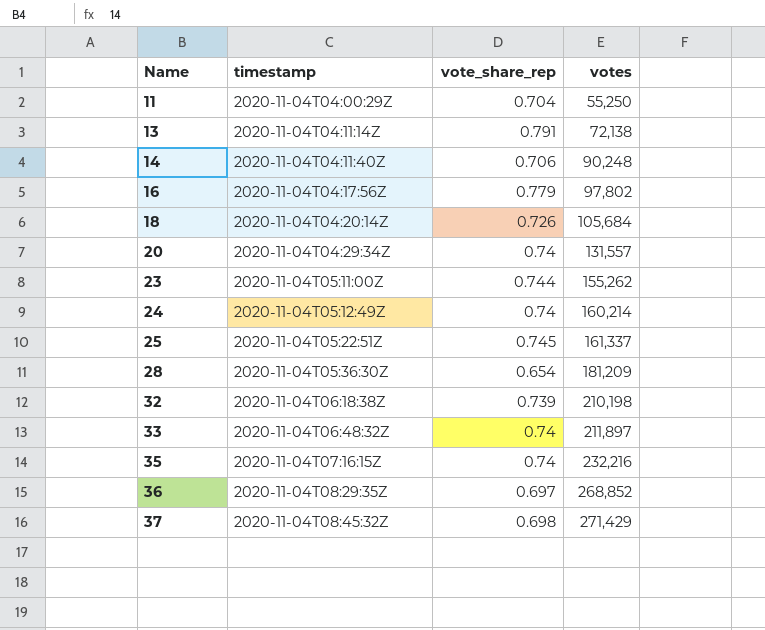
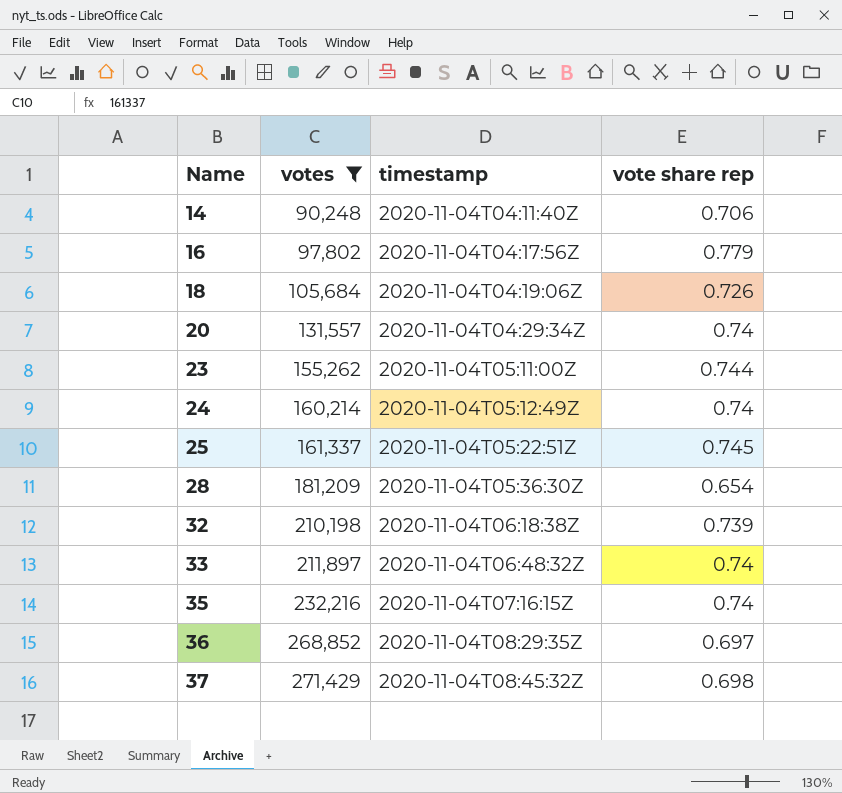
filter: none -> votes >= 90,248
column votes | position: 4 -> 2
column name: vote_share_rep -> vote share rep
18 | timestamp: 2020-11-04T04:20:14Z -> 2020-11-04T04:19:06Z

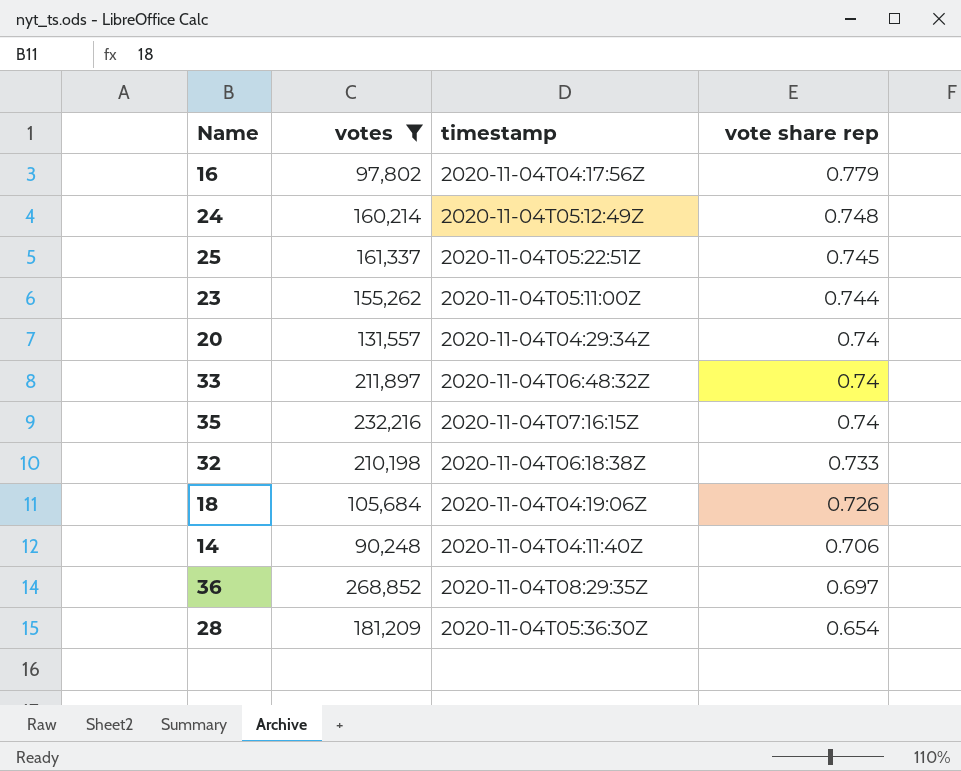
row order: Name ascending -> vote share rep descending
row 37: 271,429 | 2020-11-04T08:45:32Z | 0.698 -> none
24 | vote share rep: 0.74 -> 0.748
32 | vote share rep: 0.739 -> 0.733

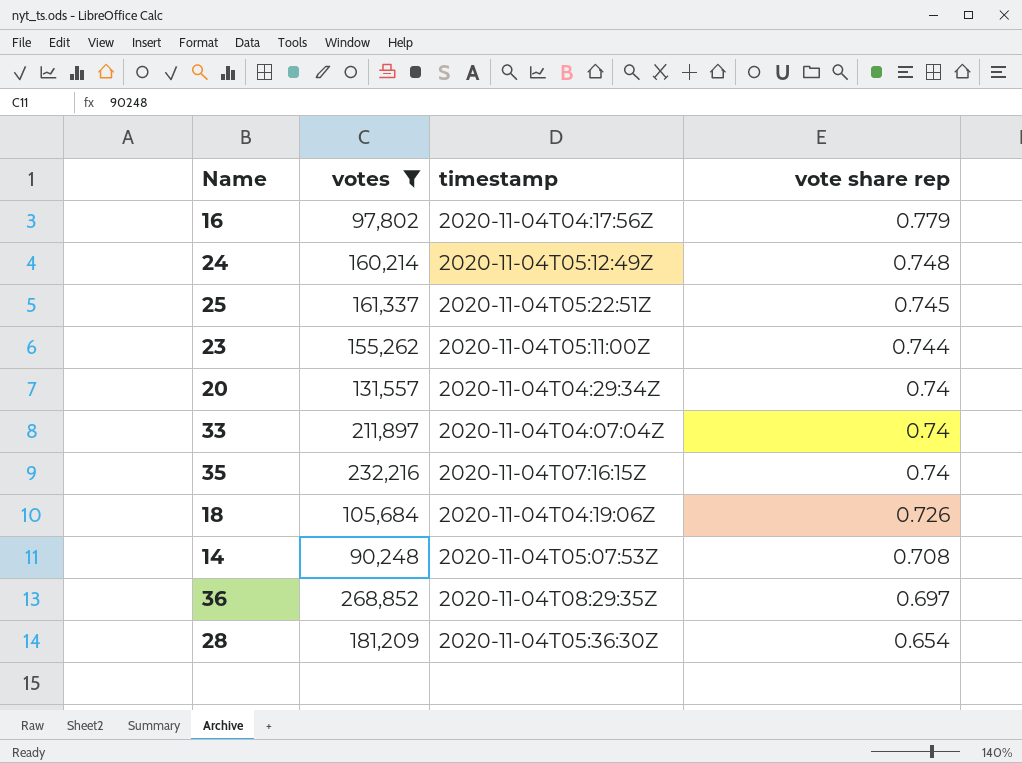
row 32: 210,198 | 2020-11-04T06:18:38Z | 0.733 -> none
33 | timestamp: 2020-11-04T06:48:32Z -> 2020-11-04T04:07:04Z
14 | timestamp: 2020-11-04T04:11:40Z -> 2020-11-04T05:07:53Z
14 | vote share rep: 0.706 -> 0.708

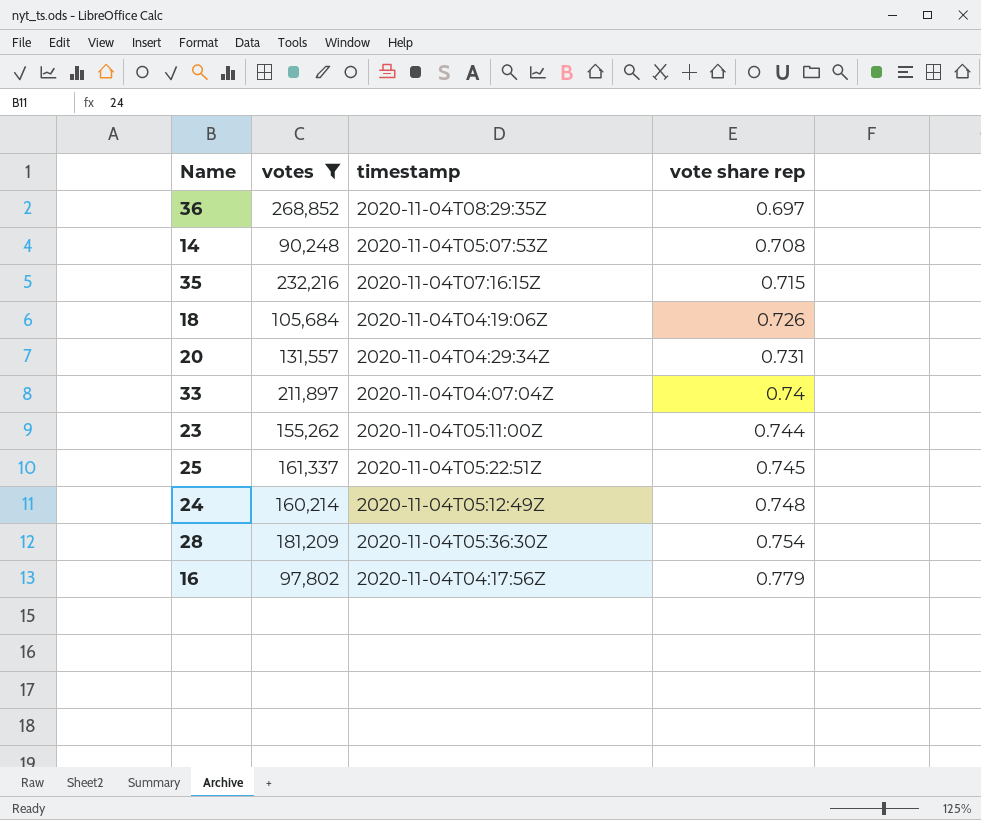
row order: vote share rep descending -> vote share rep ascending
35 | vote share rep: 0.74 -> 0.715
20 | vote share rep: 0.74 -> 0.731
28 | vote share rep: 0.654 -> 0.754

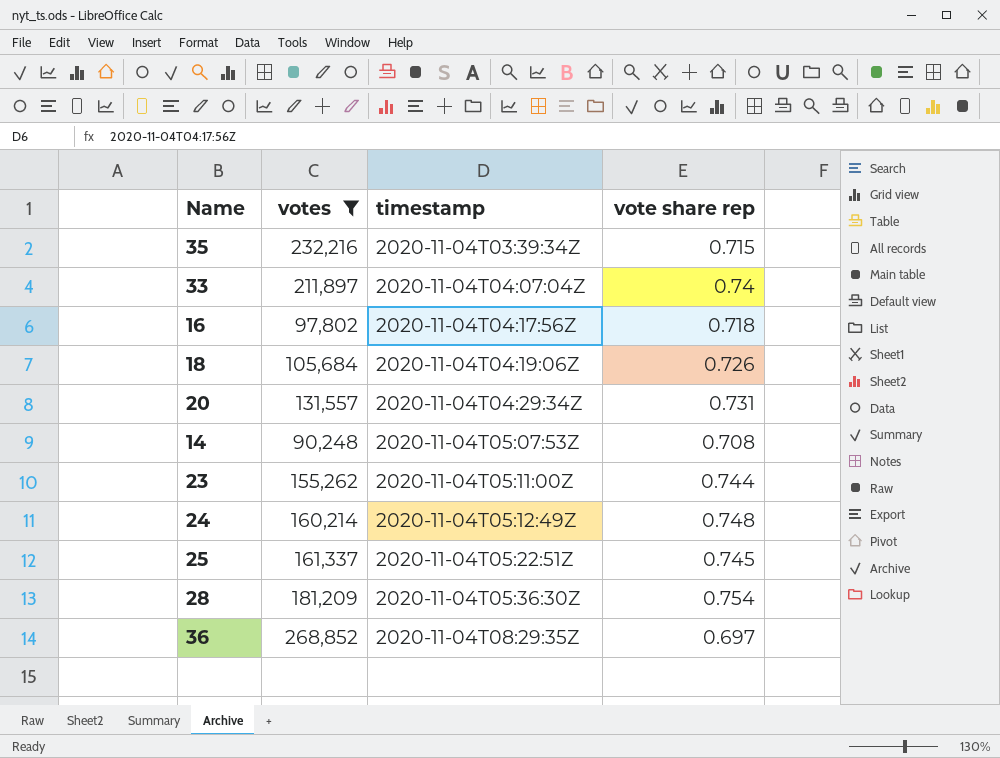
row order: vote share rep ascending -> timestamp ascending
35 | timestamp: 2020-11-04T07:16:15Z -> 2020-11-04T03:39:34Z
16 | vote share rep: 0.779 -> 0.718

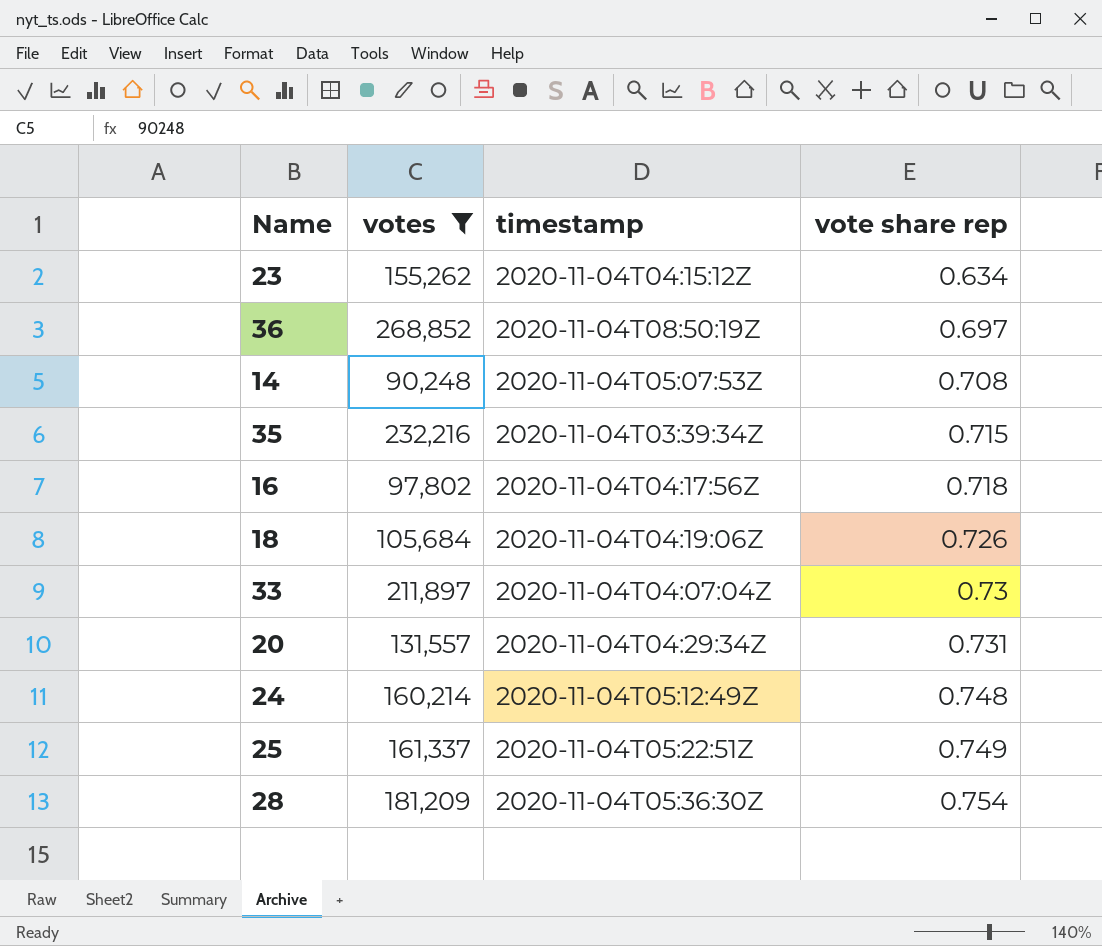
row order: timestamp ascending -> vote share rep ascending
23 | timestamp: 2020-11-04T05:11:00Z -> 2020-11-04T04:15:12Z
23 | vote share rep: 0.744 -> 0.634
36 | timestamp: 2020-11-04T08:29:35Z -> 2020-11-04T08:50:19Z
33 | vote share rep: 0.74 -> 0.73
25 | vote share rep: 0.745 -> 0.749

